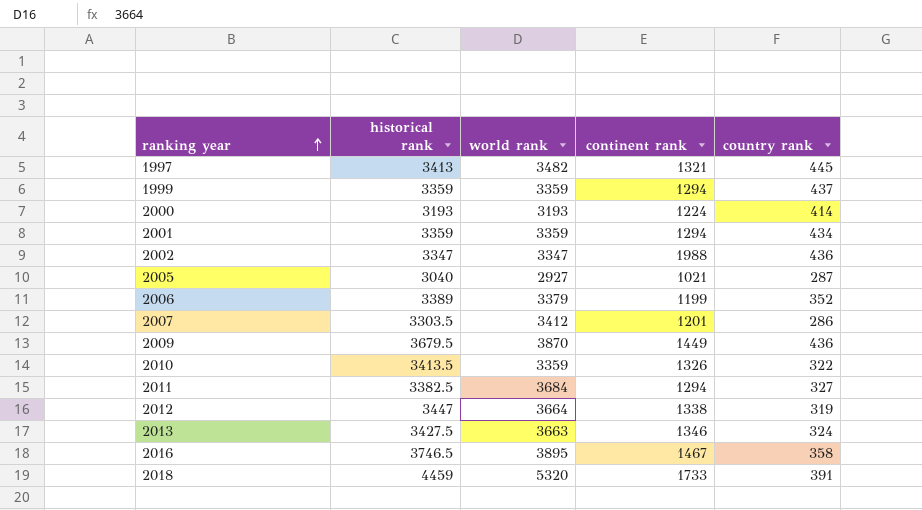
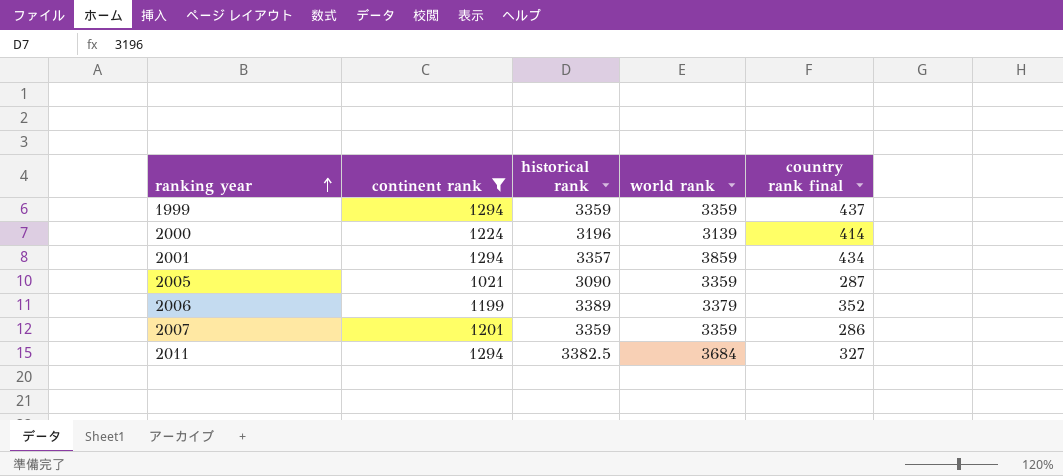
filter: none -> continent rank <= 1294
column continent rank | position: 4 -> 2
column name: country rank -> country rank final
2000 | historical rank: 3193 -> 3196
2000 | world rank: 3193 -> 3139
2001 | historical rank: 3359 -> 3357
2001 | world rank: 3359 -> 3859
2005 | historical rank: 3040 -> 3090
2005 | world rank: 2927 -> 3359
2007 | historical rank: 3303.5 -> 3359
2007 | world rank: 3412 -> 3359

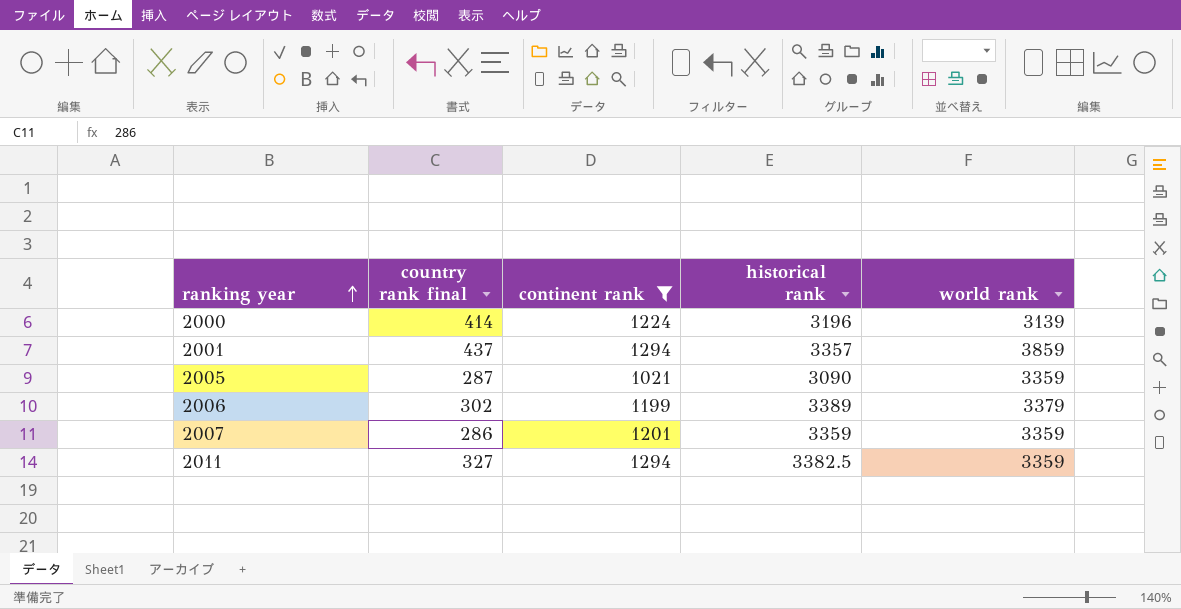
column country rank final | position: 5 -> 2
row 1999: 1294 | 3359 | 3359 | 437 -> none
2001 | country rank final: 434 -> 437
2006 | country rank final: 352 -> 302
2011 | world rank: 3684 -> 3359

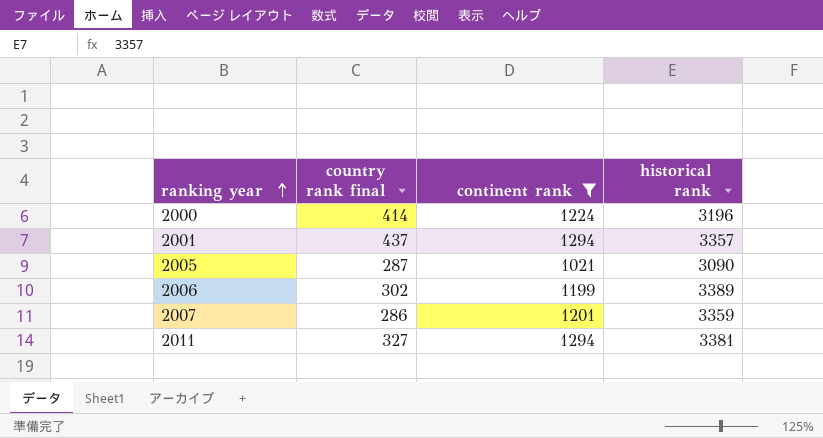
column world rank | position: 5 -> none
2011 | historical rank: 3382.5 -> 3381

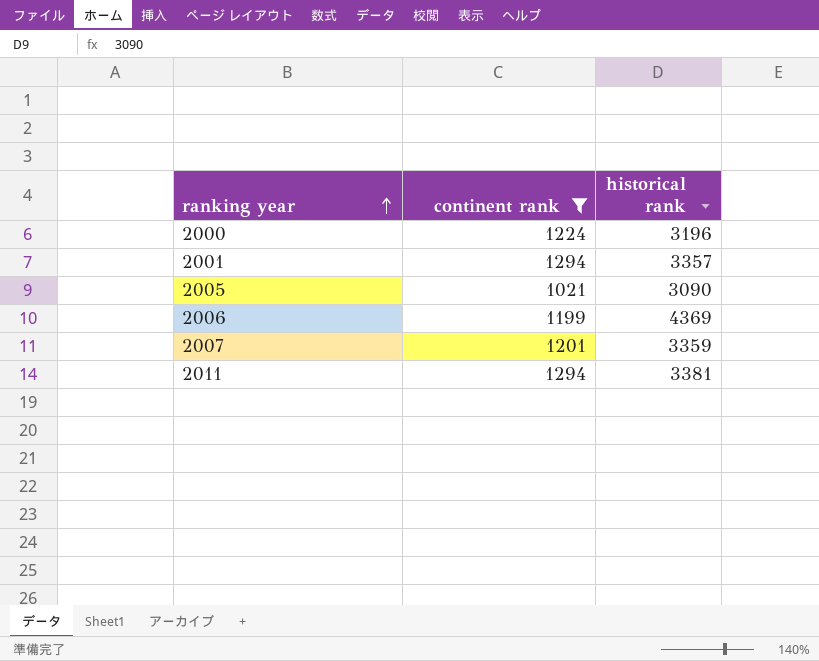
column country rank final | position: 2 -> none
2006 | historical rank: 3389 -> 4369

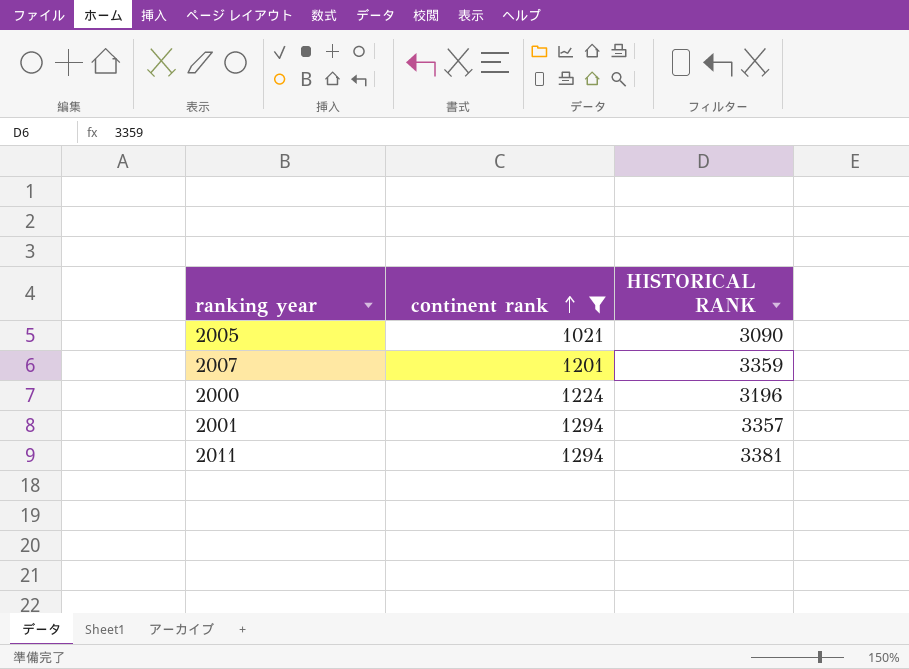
row order: ranking year ascending -> continent rank ascending
column name: historical rank -> HISTORICAL RANK
row 2006: 1199 | 4369 -> none

